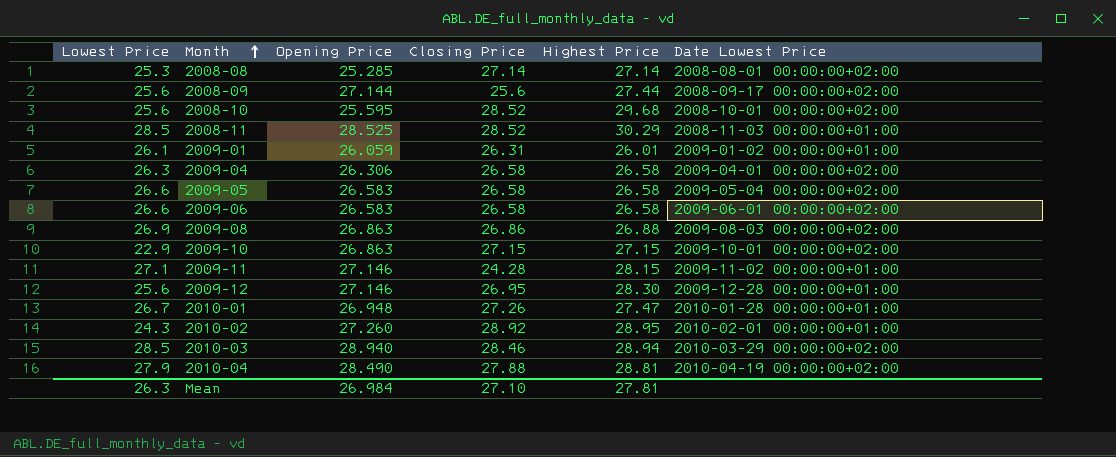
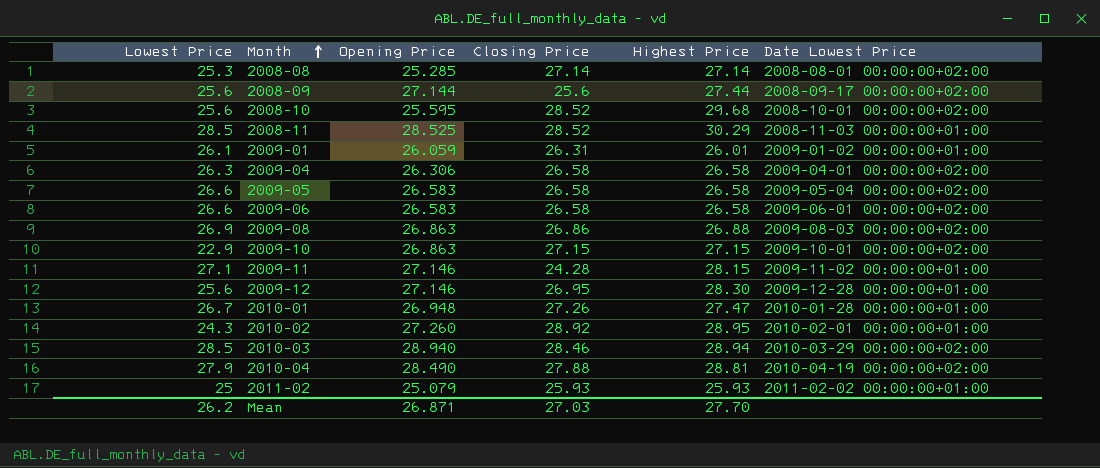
row 2011-02: none -> 25 | 25.079 | 25.93 | 25.93 | 2011-02-02 00:00:00+01:00
Mean | Lowest Price: 26.3 -> 26.2
Mean | Opening Price: 26.984 -> 26.871
Mean | Closing Price: 27.10 -> 27.03
Mean | Highest Price: 27.81 -> 27.70

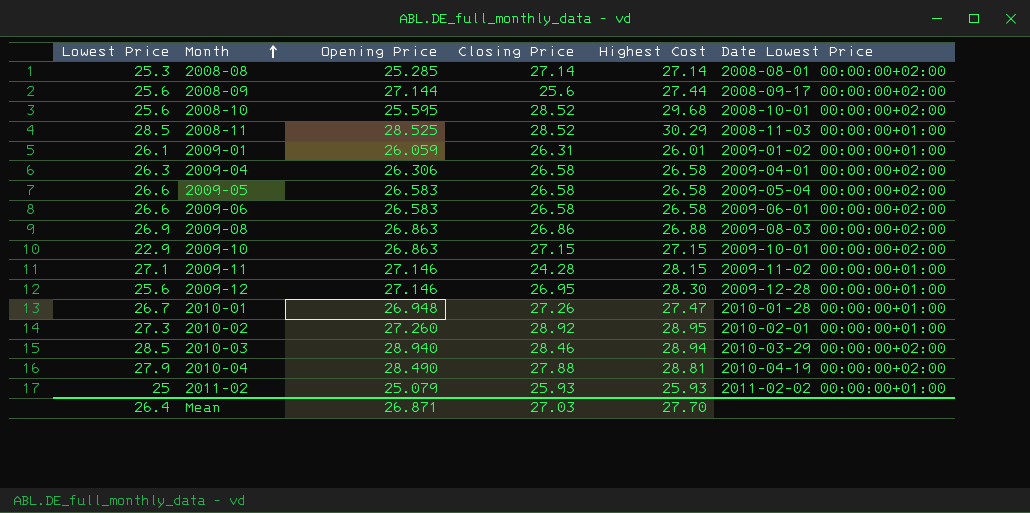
column name: Highest Price -> Highest Cost
2010-02 | Lowest Price: 24.3 -> 27.3
Mean | Lowest Price: 26.2 -> 26.4

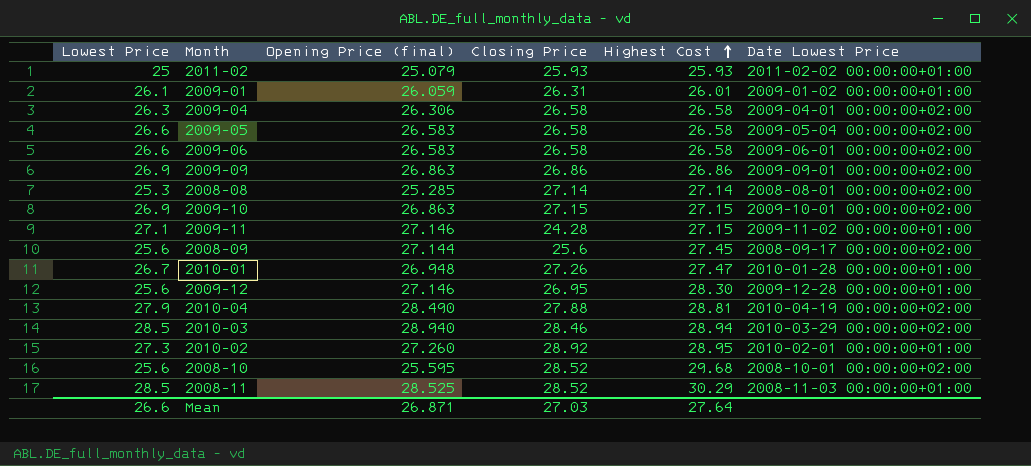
row order: Month ascending -> Highest Cost ascending
column name: Opening Price -> Opening Price (final)
row 2009-08: 26.9 | 26.863 | 26.86 | 26.88 | 2009-08-03 00:00:00+02:00 -> none
row 2009-09: none -> 26.9 | 26.863 | 26.86 | 26.86 | 2009-09-01 00:00:00+02:00
2009-10 | Lowest Price: 22.9 -> 26.9
2009-11 | Highest Cost: 28.15 -> 27.15
2008-09 | Highest Cost: 27.44 -> 27.45
Mean | Lowest Price: 26.4 -> 26.6
Mean | Highest Cost: 27.70 -> 27.64

